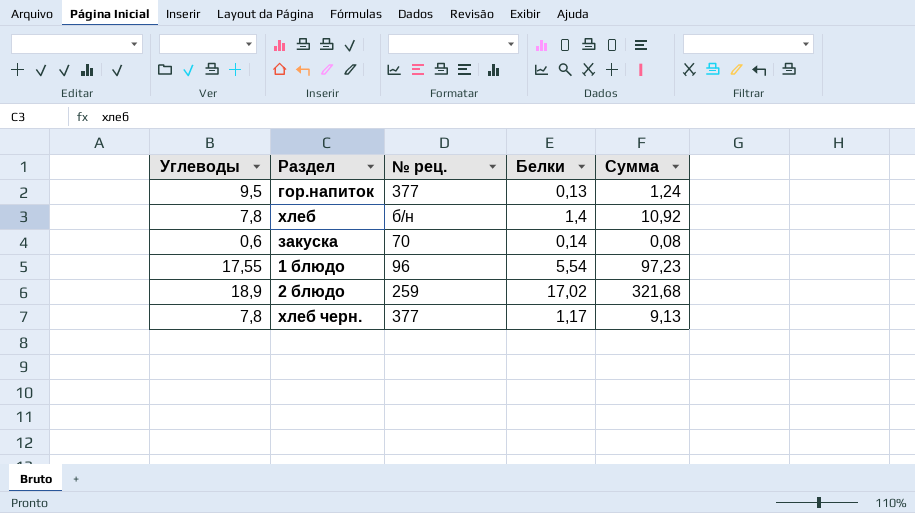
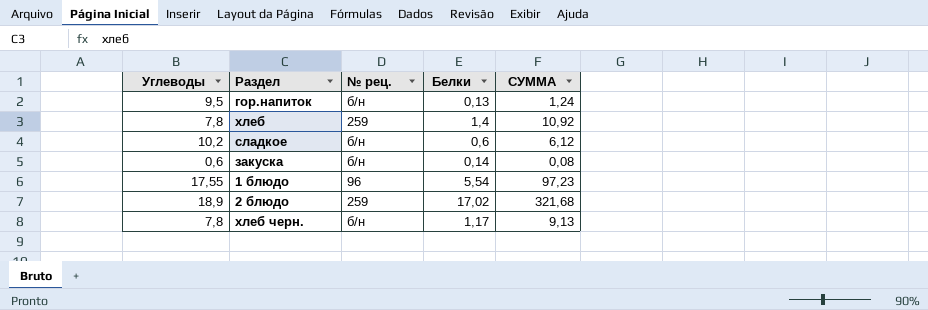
column name: Сумма -> СУММА
гор.напиток | № рец.: 377 -> б/н
хлеб | № рец.: б/н -> 259
row сладкое: none -> 10,2 | б/н | 0,6 | 6,12
закуска | № рец.: 70 -> б/н
хлеб черн. | № рец.: 377 -> б/н

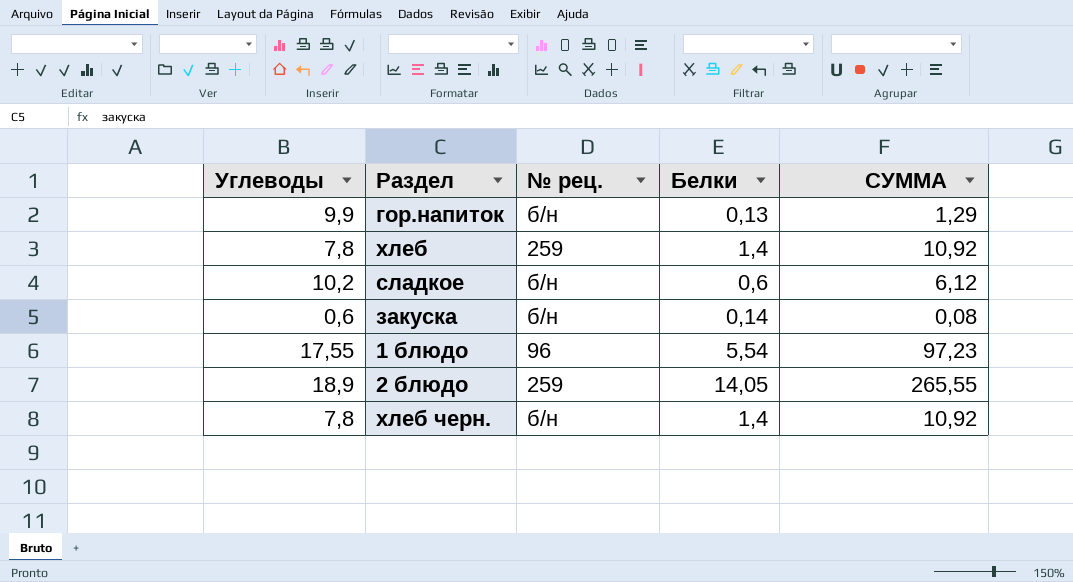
гор.напиток | Углеводы: 9,5 -> 9,9
гор.напиток | СУММА: 1,24 -> 1,29
2 блюдо | Белки: 17,02 -> 14,05
2 блюдо | СУММА: 321,68 -> 265,55
хлеб черн. | Белки: 1,17 -> 1,4
хлеб черн. | СУММА: 9,13 -> 10,92

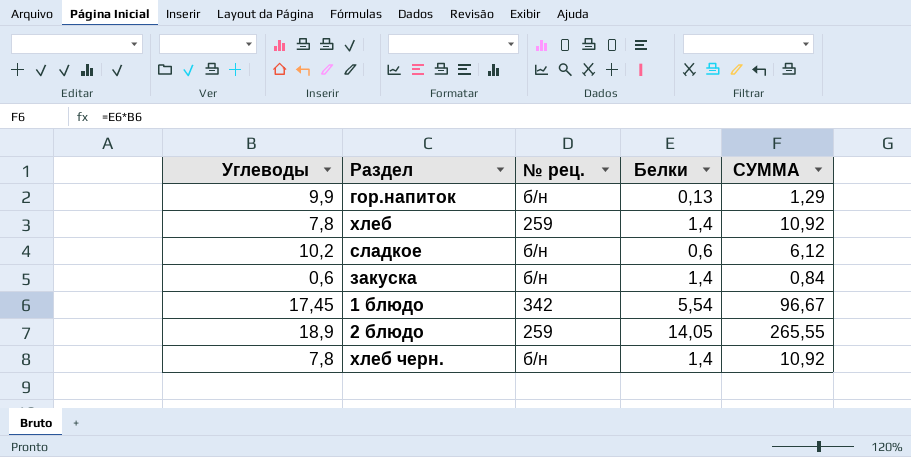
закуска | Белки: 0,14 -> 1,4
закуска | СУММА: 0,08 -> 0,84
1 блюдо | Углеводы: 17,55 -> 17,45
1 блюдо | № рец.: 96 -> 342
1 блюдо | СУММА: 97,23 -> 96,67

